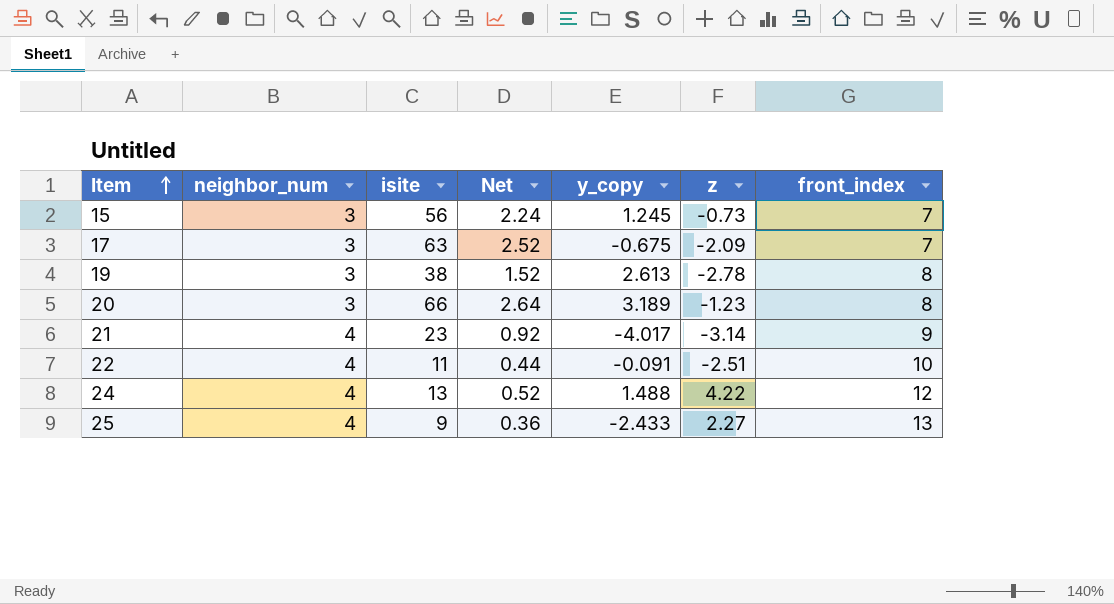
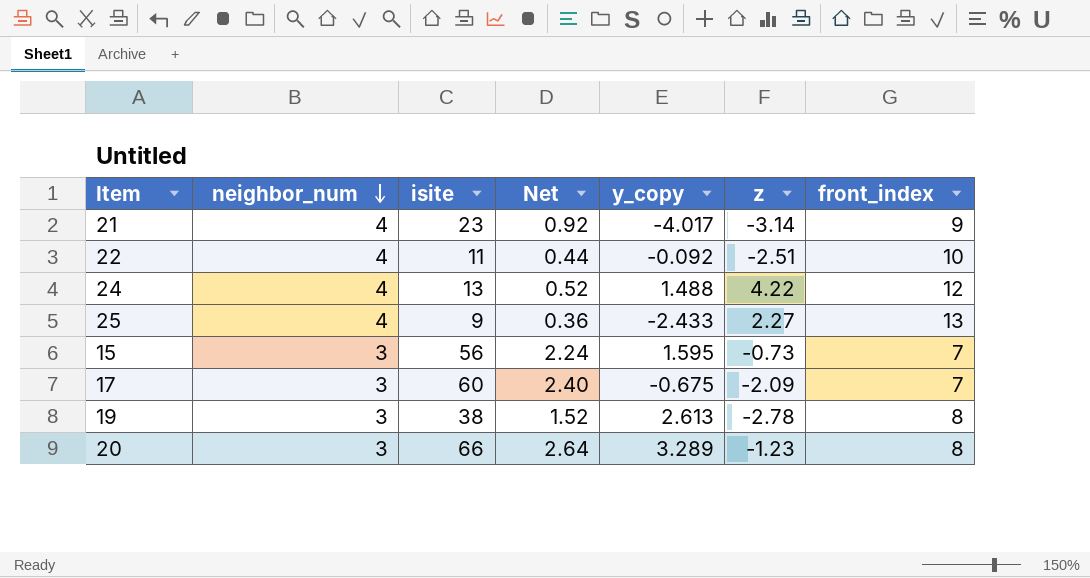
row order: Item ascending -> neighbor_num descending
22 | y_copy: -0.091 -> -0.092
15 | y_copy: 1.245 -> 1.595
17 | isite: 63 -> 60
17 | Net: 2.52 -> 2.40
20 | y_copy: 3.189 -> 3.289

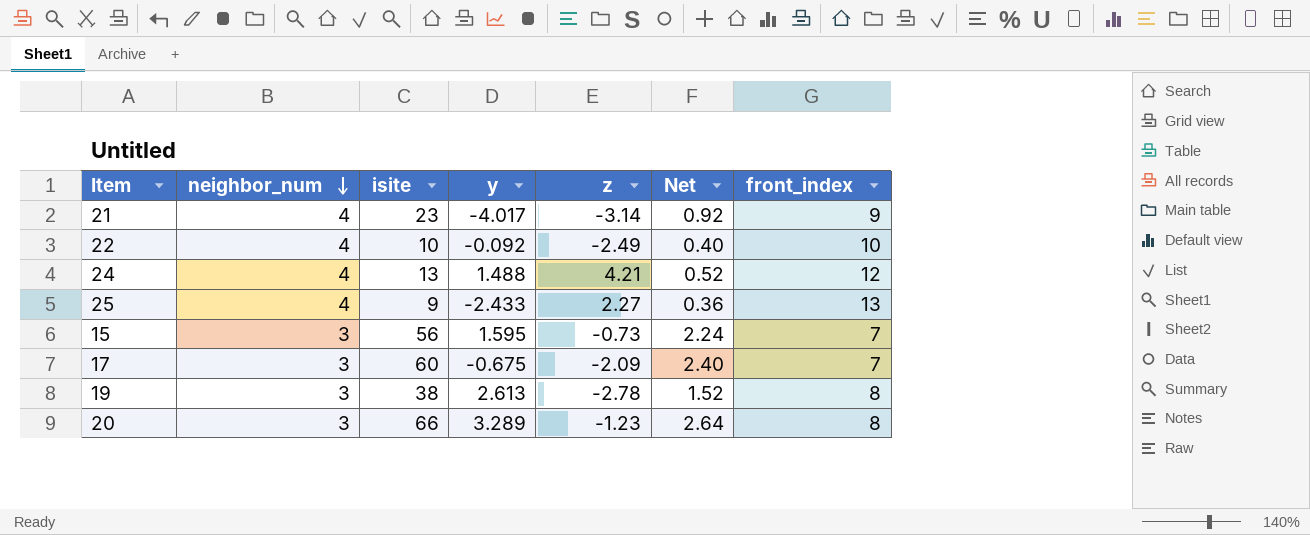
column name: y_copy -> y
column Net | position: 4 -> 6
22 | isite: 11 -> 10
22 | z: -2.51 -> -2.49
22 | Net: 0.44 -> 0.40
24 | z: 4.22 -> 4.21

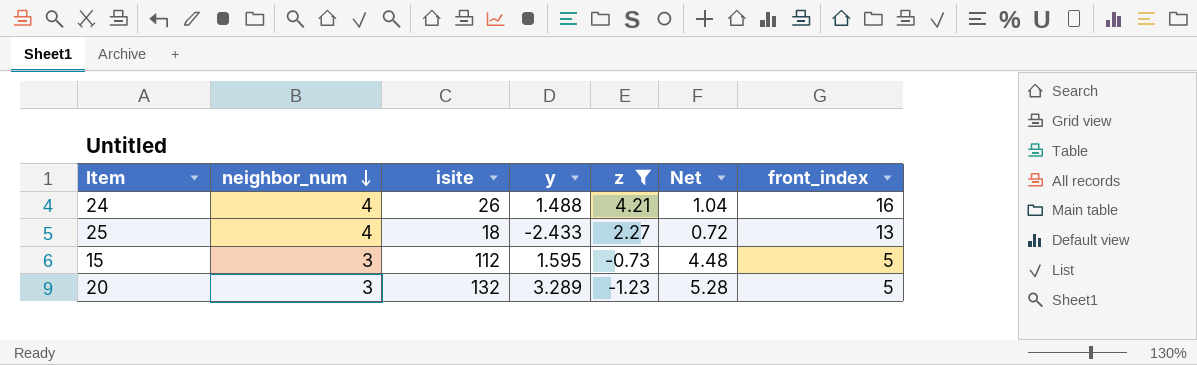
filter: none -> z >= -1.23
24 | isite: 13 -> 26
24 | Net: 0.52 -> 1.04
24 | front_index: 12 -> 16
25 | isite: 9 -> 18
25 | Net: 0.36 -> 0.72
15 | isite: 56 -> 112
15 | Net: 2.24 -> 4.48
15 | front_index: 7 -> 5
20 | isite: 66 -> 132
20 | Net: 2.64 -> 5.28
20 | front_index: 8 -> 5

